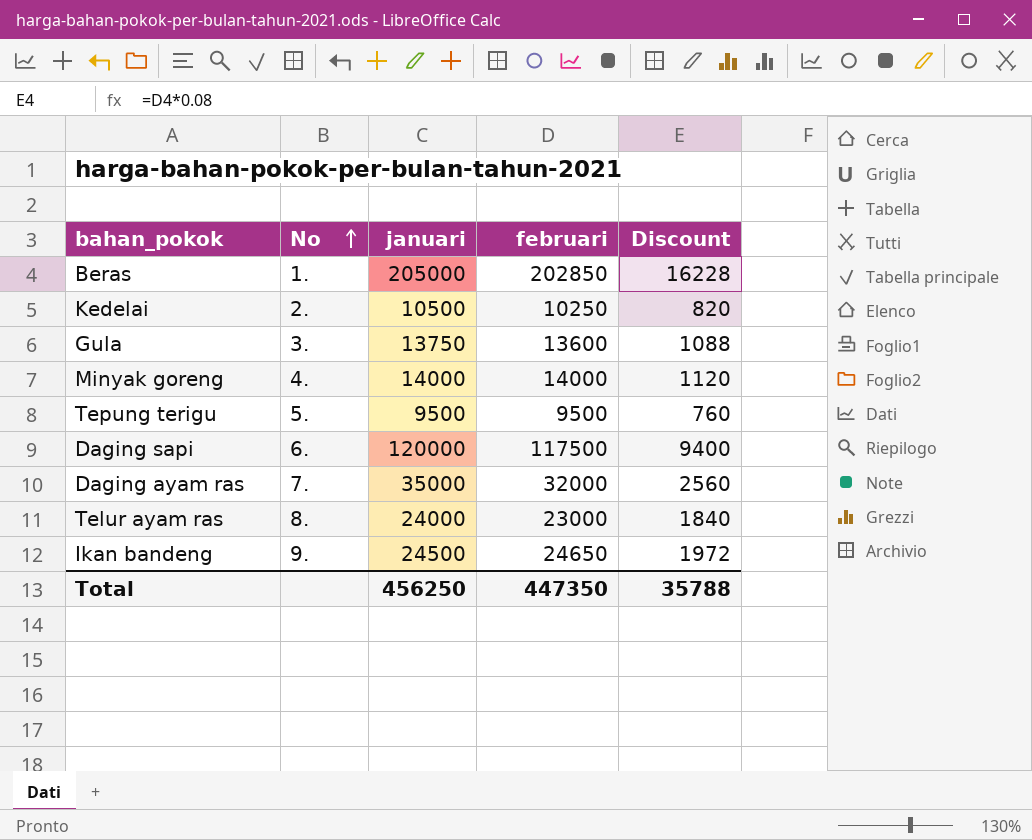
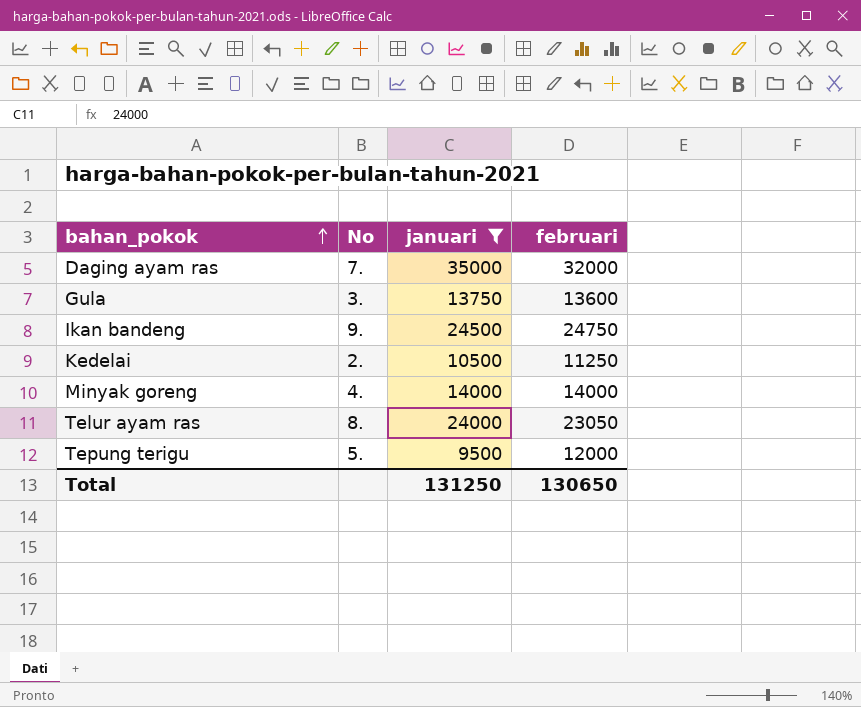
filter: none -> januari <= 35000
row order: No ascending -> bahan_pokok ascending
column Discount | formula: [februari] * 0.08 -> none
Ikan bandeng | februari: 24650 -> 24750
Kedelai | februari: 10250 -> 11250
Telur ayam ras | februari: 23000 -> 23050
Tepung terigu | februari: 9500 -> 12000
Total | januari: 456250 -> 131250
Total | februari: 447350 -> 130650

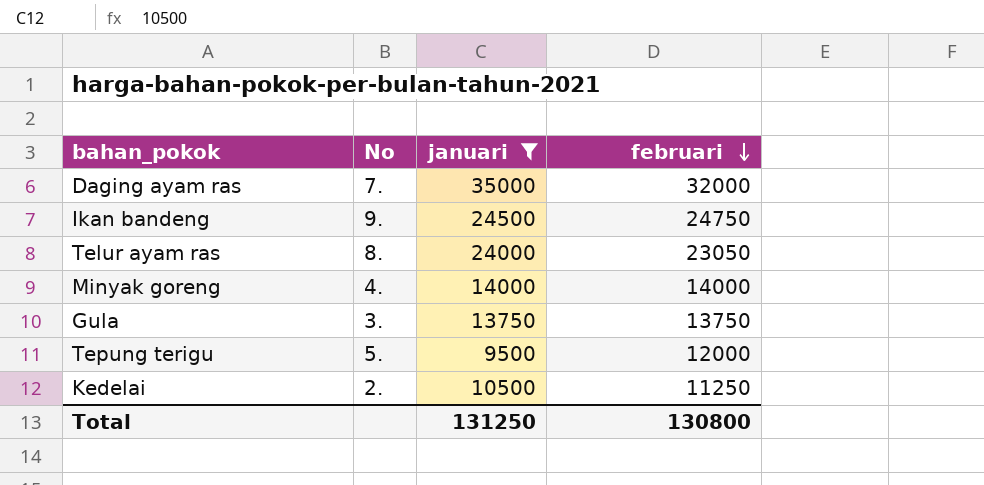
row order: bahan_pokok ascending -> februari descending
Gula | februari: 13600 -> 13750
Total | februari: 130650 -> 130800

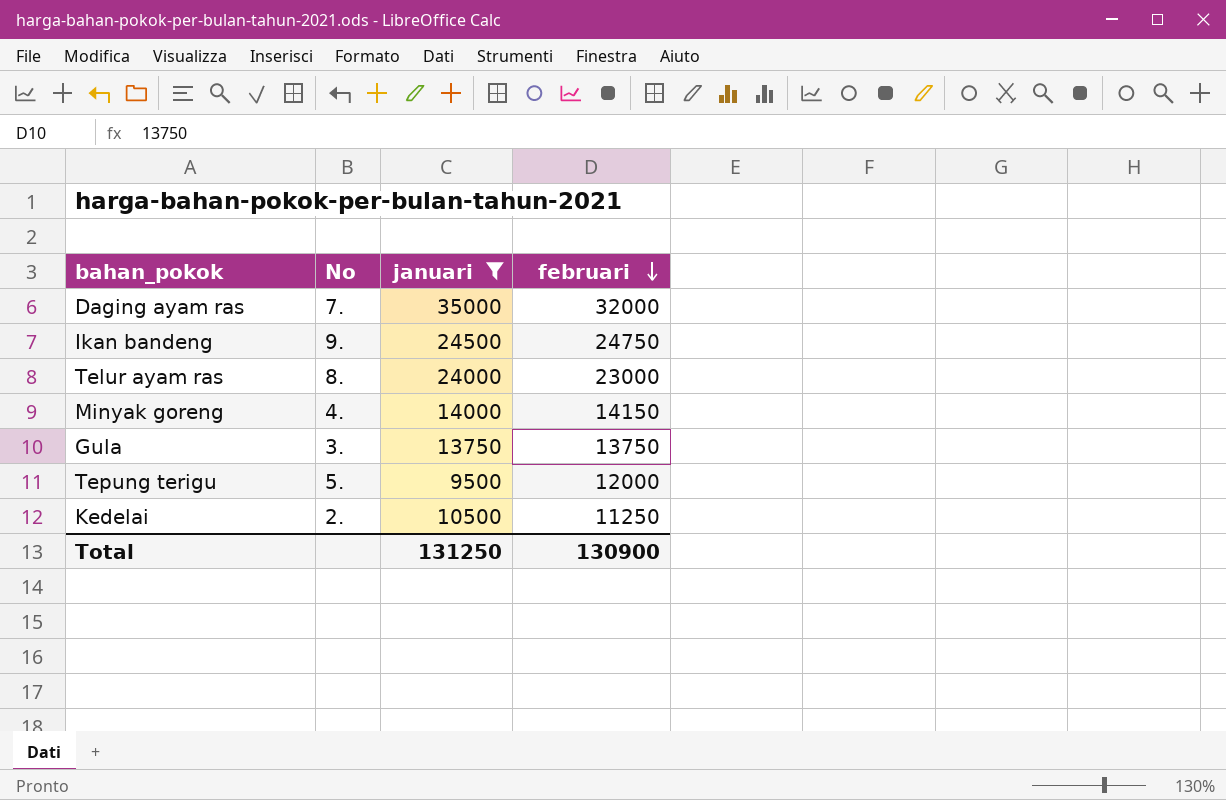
Telur ayam ras | februari: 23050 -> 23000
Minyak goreng | februari: 14000 -> 14150
Total | februari: 130800 -> 130900

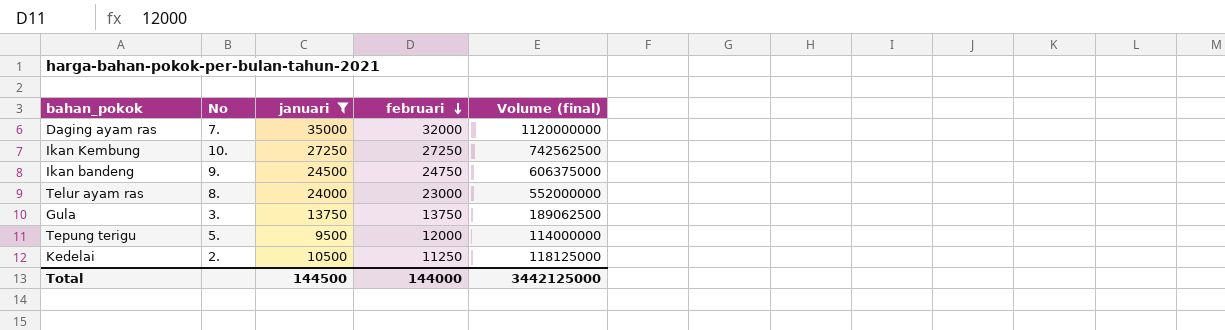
column Volume (final) | formula: none -> [januari] * [februari]
row Minyak goreng: 4. | 14000 | 14150 -> none
row Ikan Kembung: none -> 10. | 27250 | 27250 | 742562500
Total | januari: 131250 -> 144500
Total | februari: 130900 -> 144000

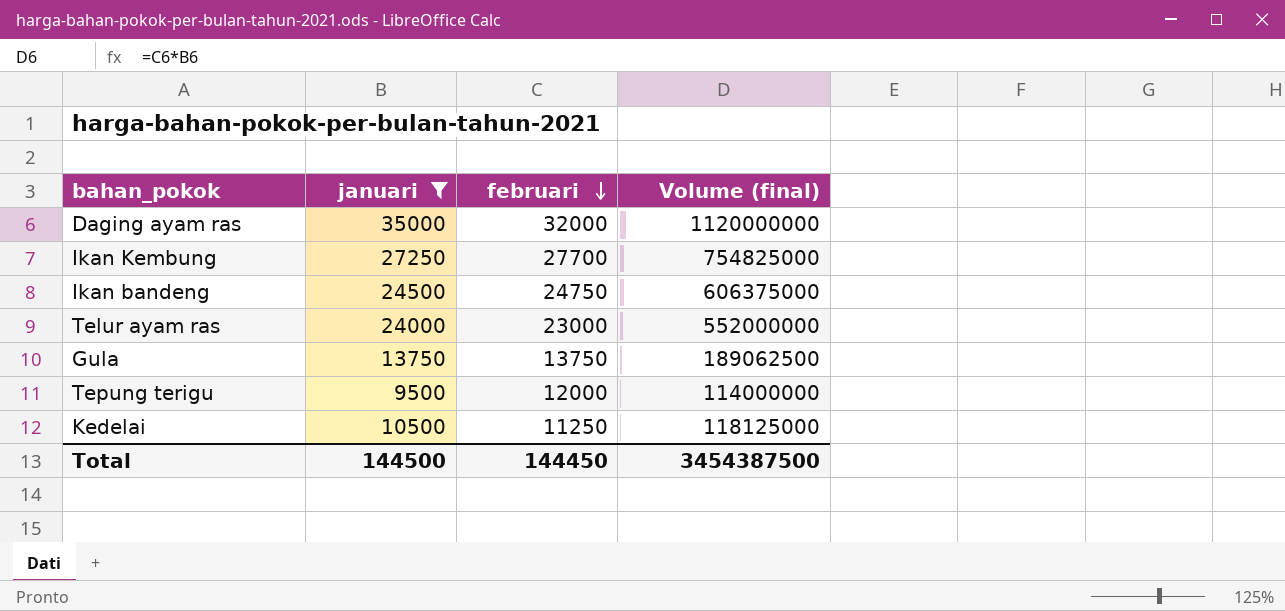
column No | position: 2 -> none
Ikan Kembung | februari: 27250 -> 27700
Ikan Kembung | Volume (final): 742562500 -> 754825000
Total | februari: 144000 -> 144450
Total | Volume (final): 3442125000 -> 3454387500

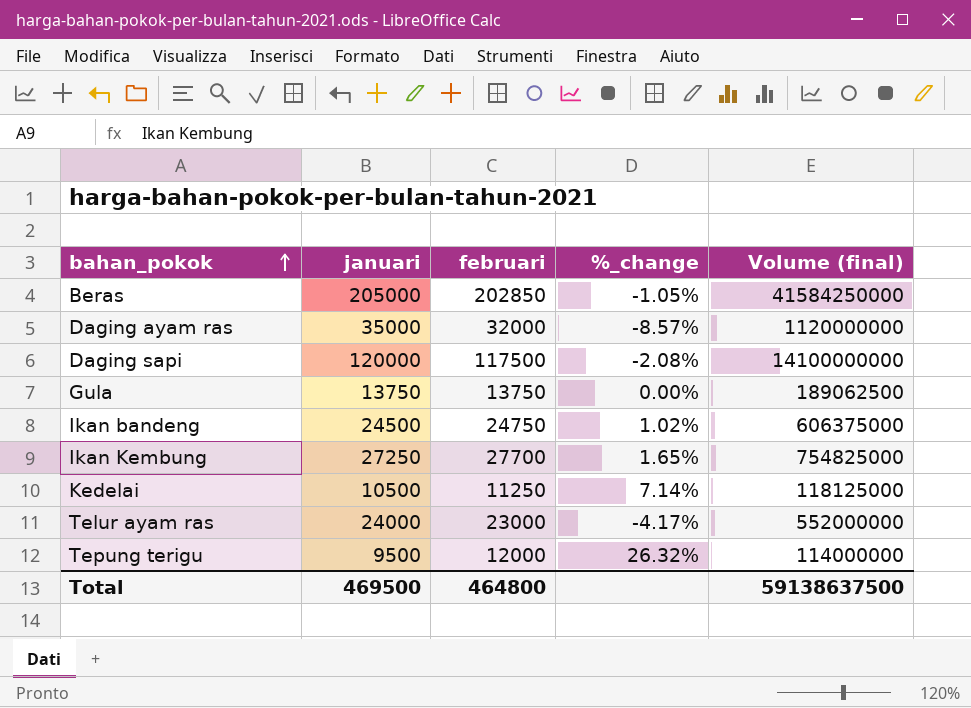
filter: januari <= 35000 -> none
row order: februari descending -> bahan_pokok ascending
column %_change | formula: none -> ([februari] - [januari]) / [januari]
Total | januari: 144500 -> 469500
Total | februari: 144450 -> 464800
Total | Volume (final): 3454387500 -> 59138637500

